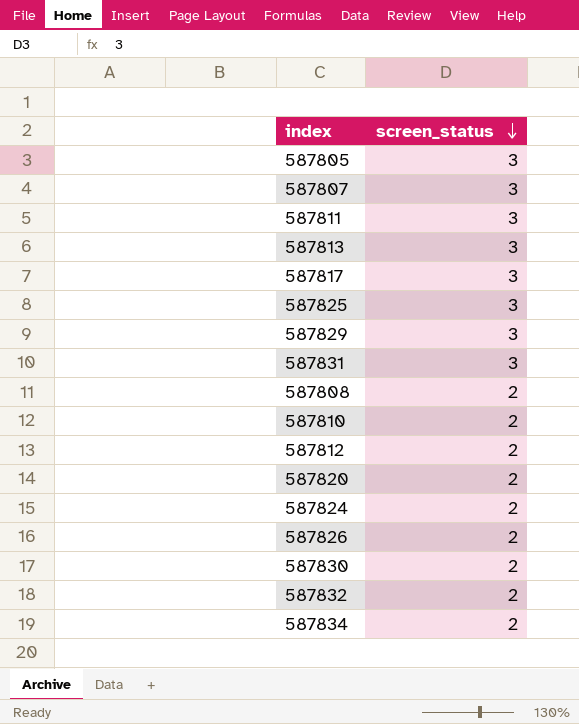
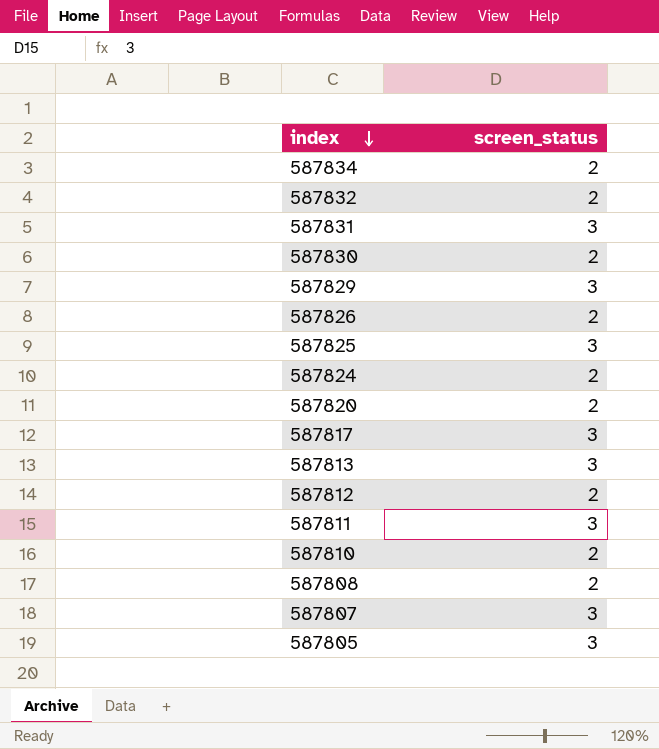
row order: screen_status descending -> index descending

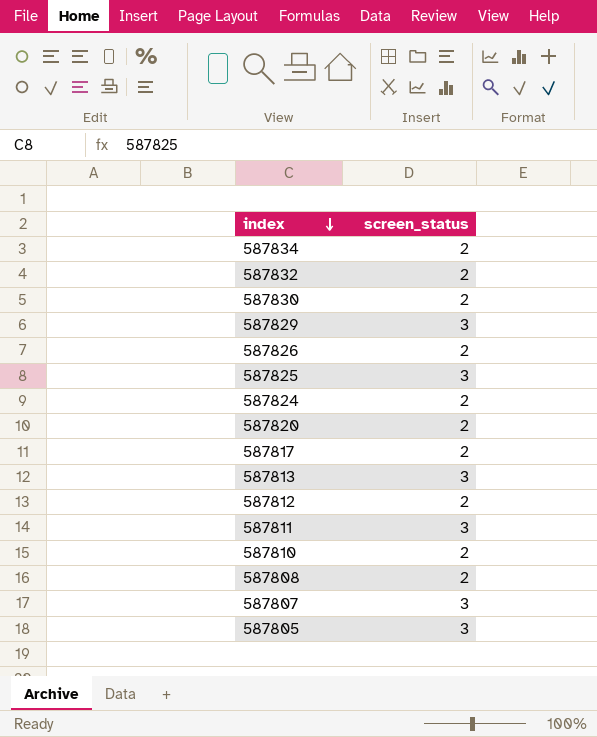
row 587831: 3 -> none
587817 | screen_status: 3 -> 2

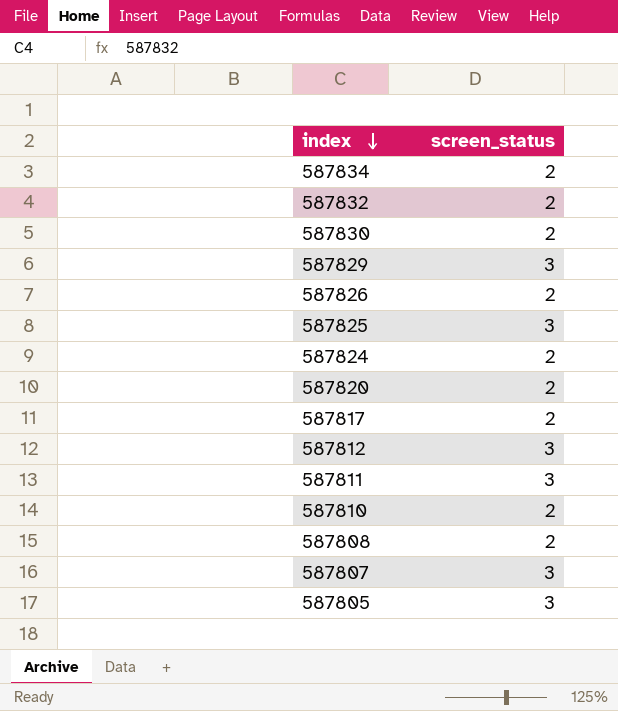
row 587813: 3 -> none
587812 | screen_status: 2 -> 3

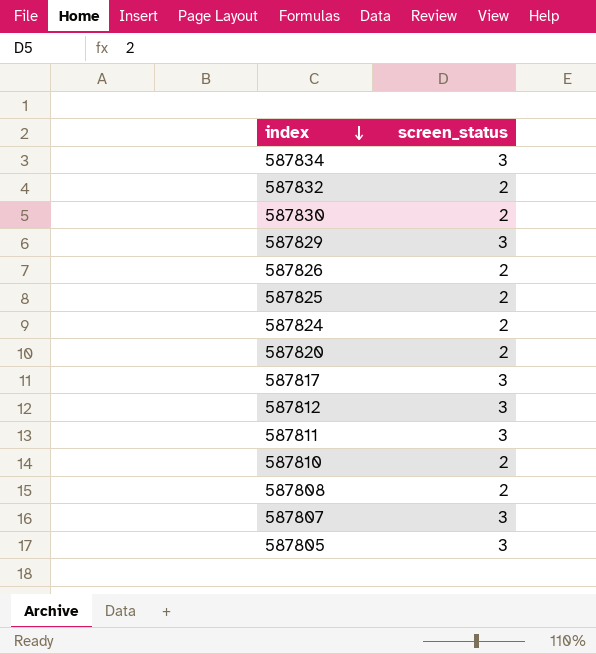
587834 | screen_status: 2 -> 3
587825 | screen_status: 3 -> 2
587817 | screen_status: 2 -> 3

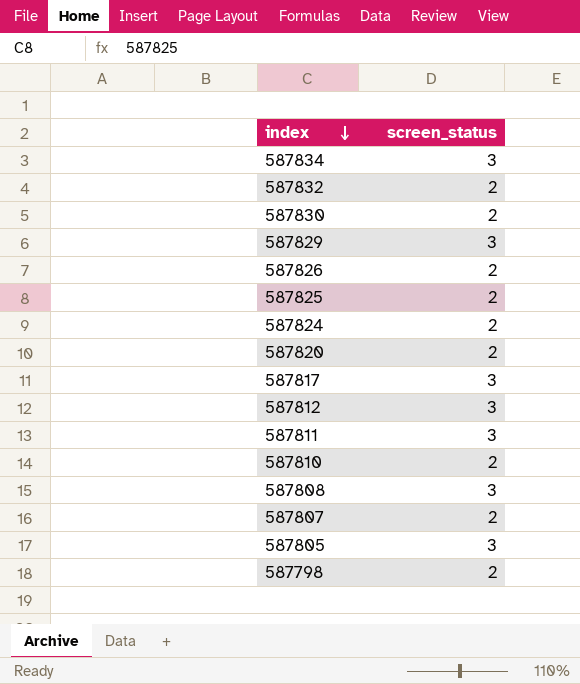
587808 | screen_status: 2 -> 3
587807 | screen_status: 3 -> 2
row 587798: none -> 2

